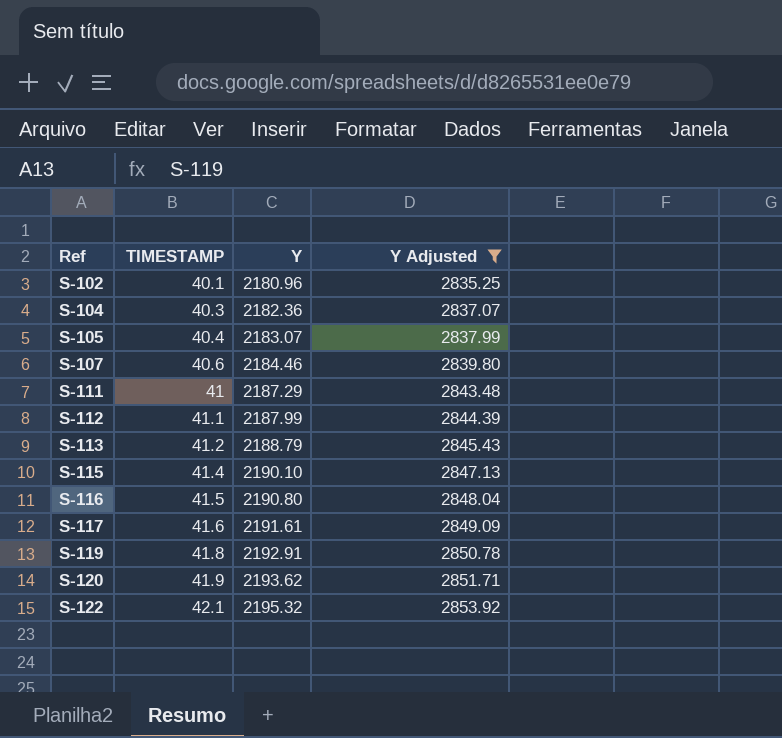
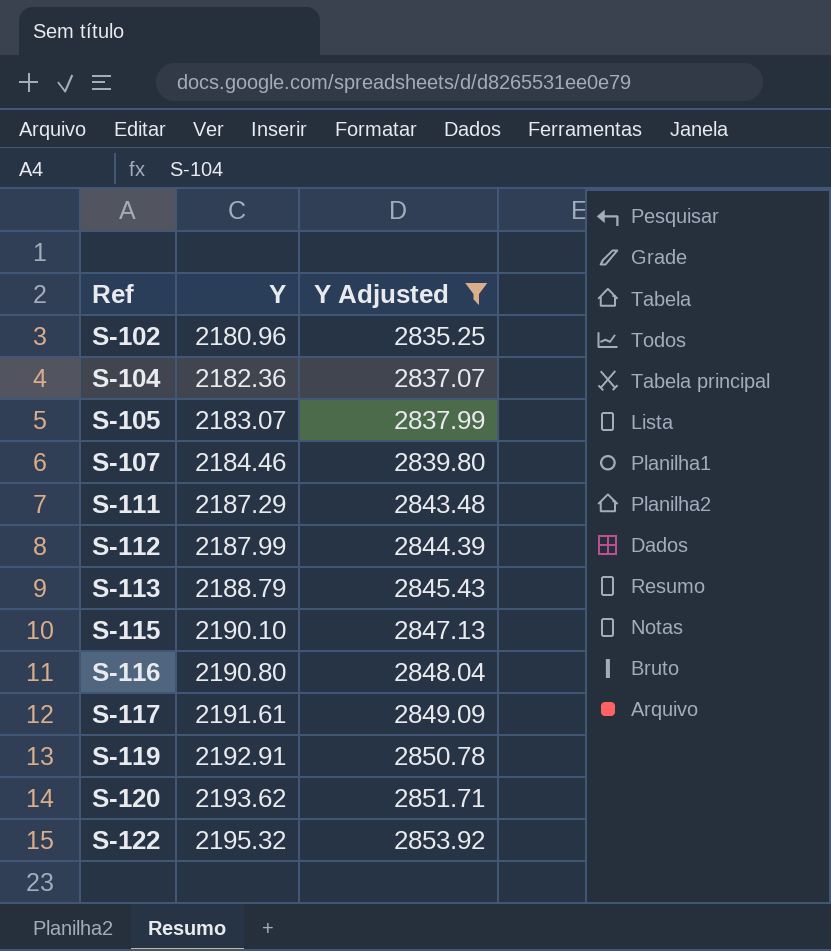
column TIMESTAMP | position: 2 -> none

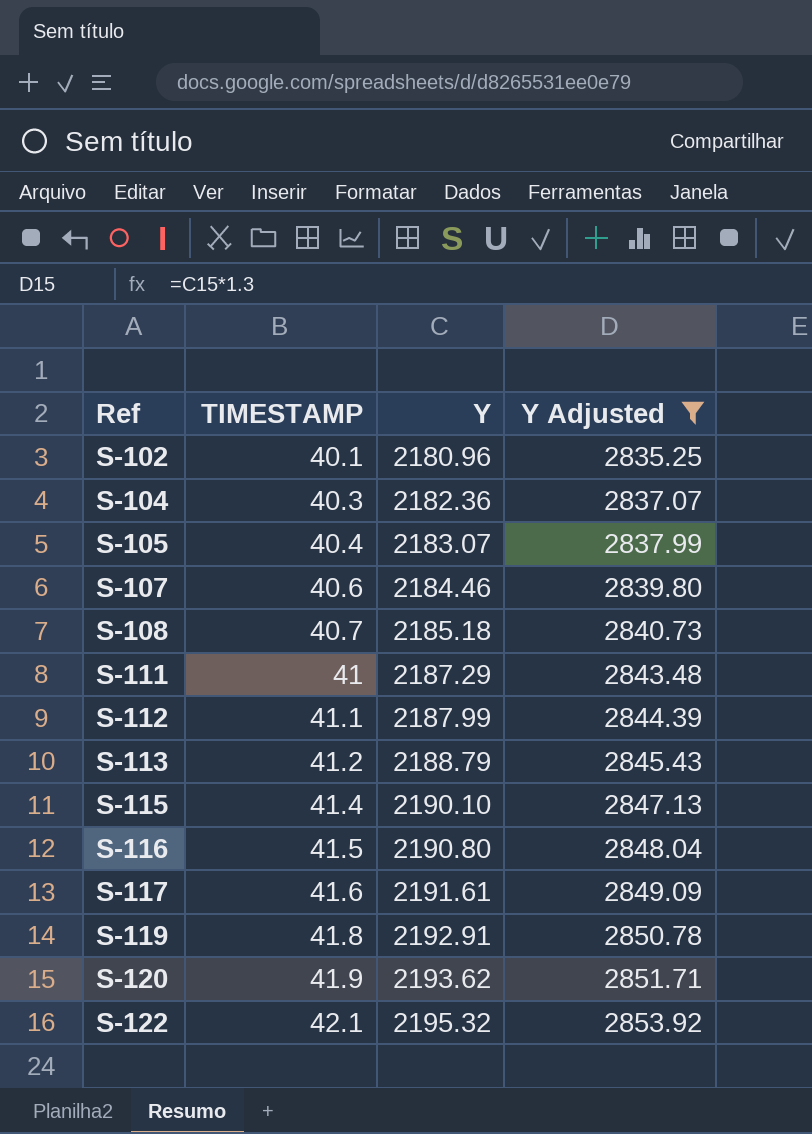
column TIMESTAMP | position: none -> 2
row S-108: none -> 40.7 | 2185.18 | 2840.73

